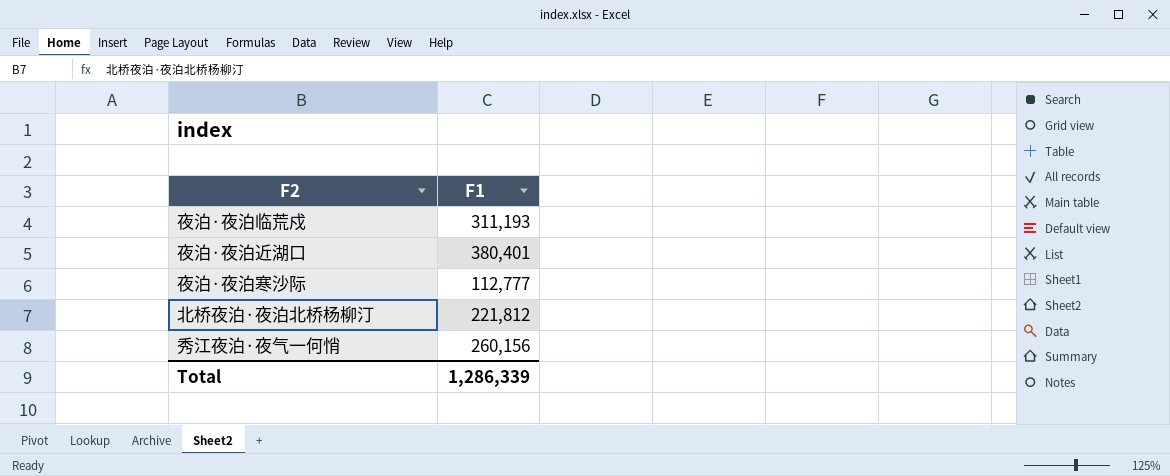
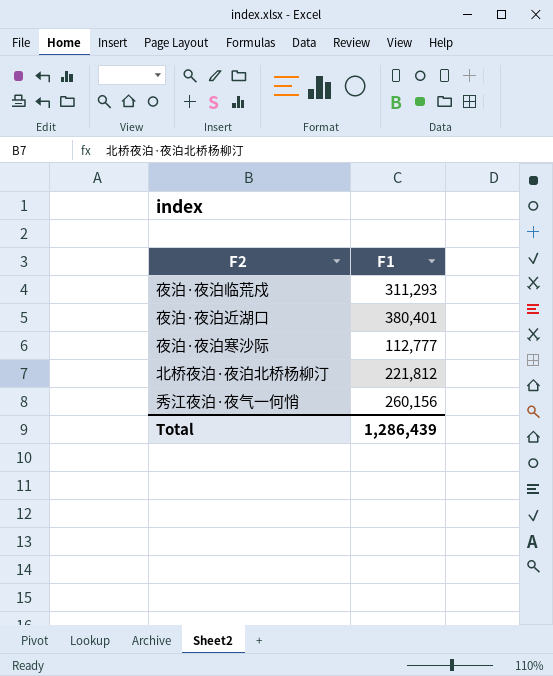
夜泊·夜泊临荒戍 | F1: 311,193 -> 311,293
Total | F1: 1,286,339 -> 1,286,439

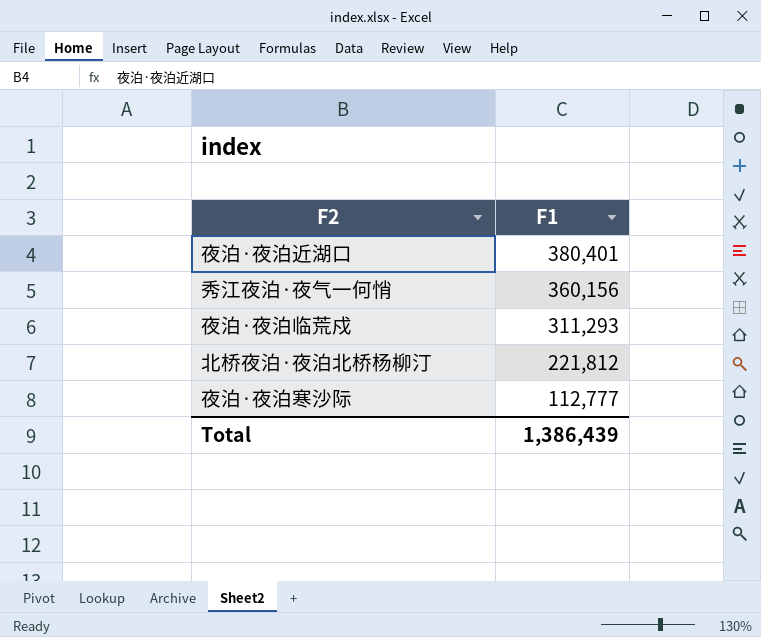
row order: none -> F1 descending
秀江夜泊·夜气一何悄 | F1: 260,156 -> 360,156
Total | F1: 1,286,439 -> 1,386,439

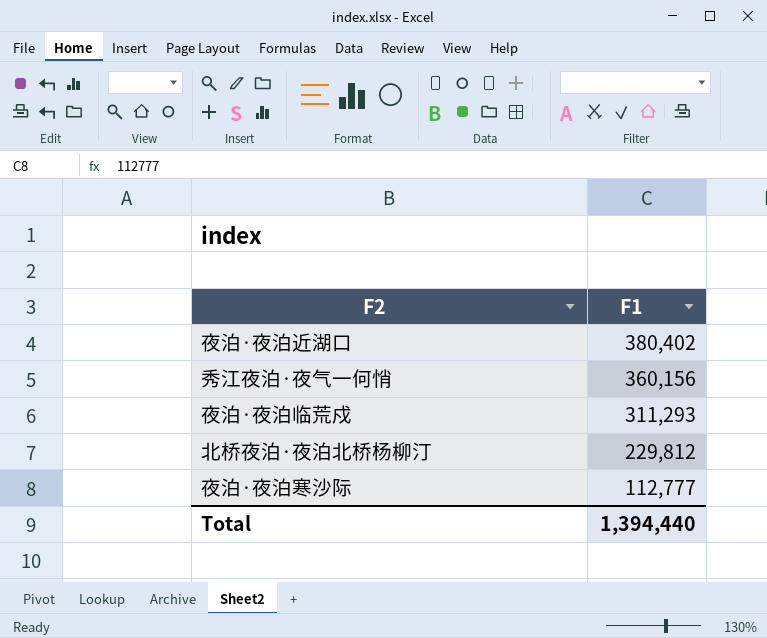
夜泊·夜泊近湖口 | F1: 380,401 -> 380,402
北桥夜泊·夜泊北桥杨柳汀 | F1: 221,812 -> 229,812
Total | F1: 1,386,439 -> 1,394,440

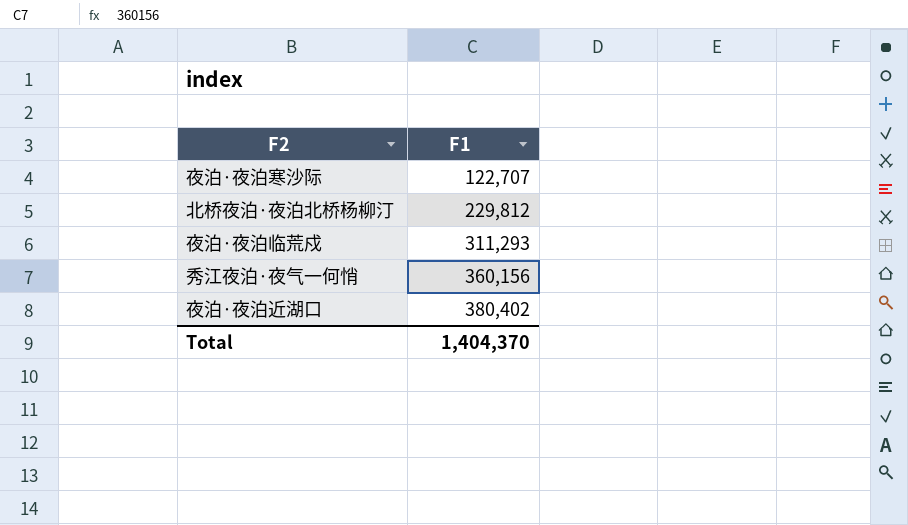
row order: F1 descending -> F1 ascending
夜泊·夜泊寒沙际 | F1: 112,777 -> 122,707
Total | F1: 1,394,440 -> 1,404,370

